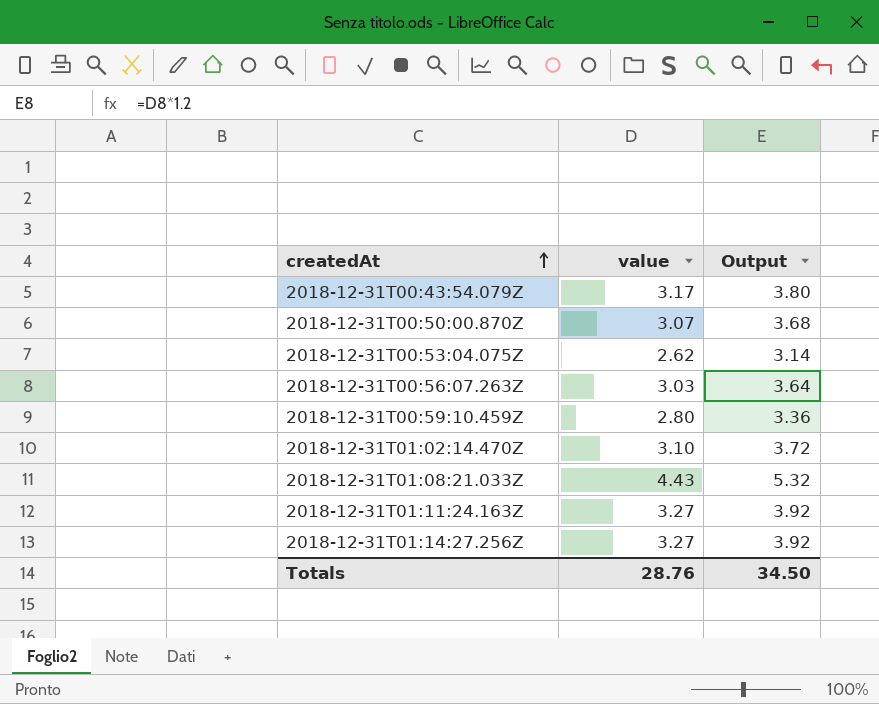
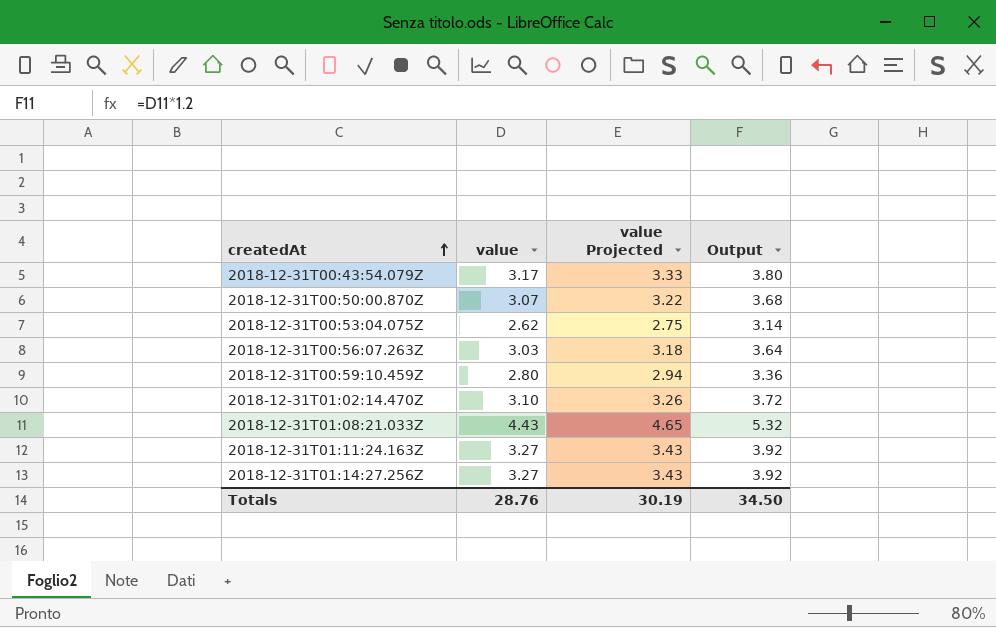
column value Projected | formula: none -> [value] * 1.05

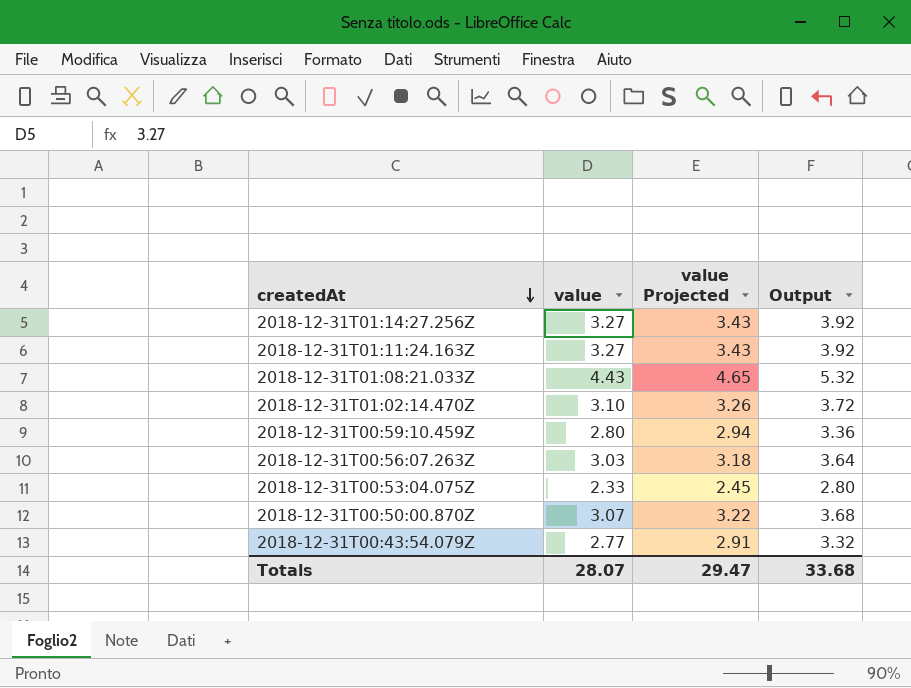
row order: createdAt ascending -> createdAt descending
2018-12-31T00:53:04.075Z | value: 2.62 -> 2.33
2018-12-31T00:53:04.075Z | value Projected: 2.75 -> 2.45
2018-12-31T00:53:04.075Z | Output: 3.14 -> 2.80
2018-12-31T00:43:54.079Z | value: 3.17 -> 2.77
2018-12-31T00:43:54.079Z | value Projected: 3.33 -> 2.91
2018-12-31T00:43:54.079Z | Output: 3.80 -> 3.32
Totals | value: 28.76 -> 28.07
Totals | value Projected: 30.19 -> 29.47
Totals | Output: 34.50 -> 33.68

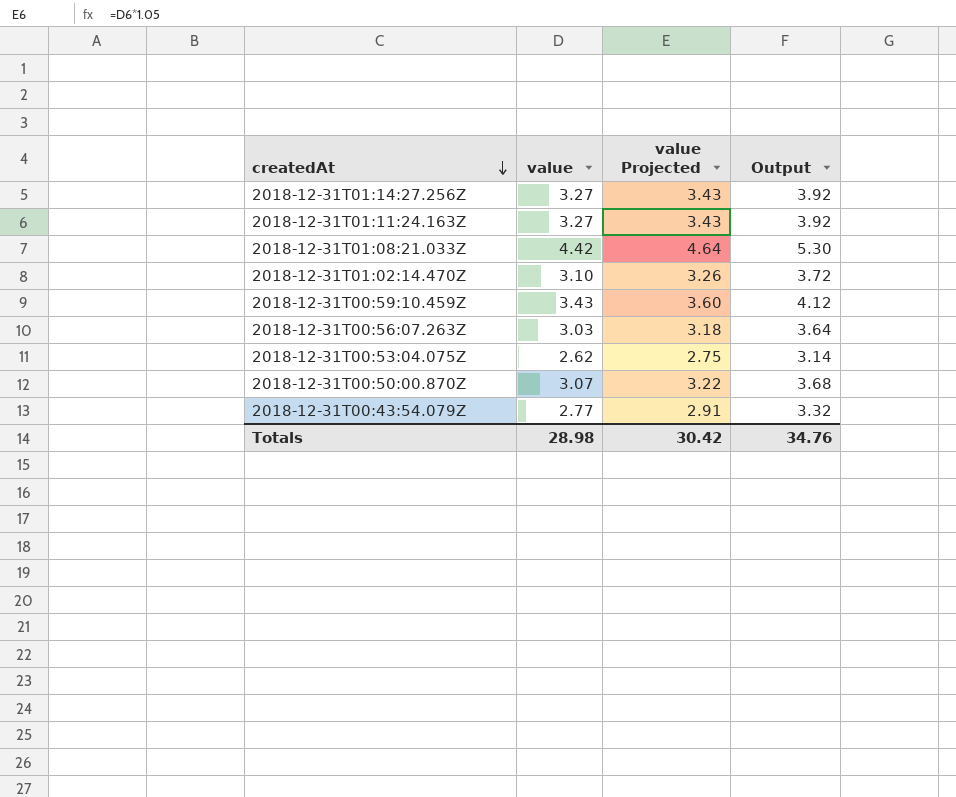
2018-12-31T01:08:21.033Z | value: 4.43 -> 4.42
2018-12-31T01:08:21.033Z | value Projected: 4.65 -> 4.64
2018-12-31T01:08:21.033Z | Output: 5.32 -> 5.30
2018-12-31T00:59:10.459Z | value: 2.80 -> 3.43
2018-12-31T00:59:10.459Z | value Projected: 2.94 -> 3.60
2018-12-31T00:59:10.459Z | Output: 3.36 -> 4.12
2018-12-31T00:53:04.075Z | value: 2.33 -> 2.62
2018-12-31T00:53:04.075Z | value Projected: 2.45 -> 2.75
2018-12-31T00:53:04.075Z | Output: 2.80 -> 3.14
Totals | value: 28.07 -> 28.98
Totals | value Projected: 29.47 -> 30.42
Totals | Output: 33.68 -> 34.76

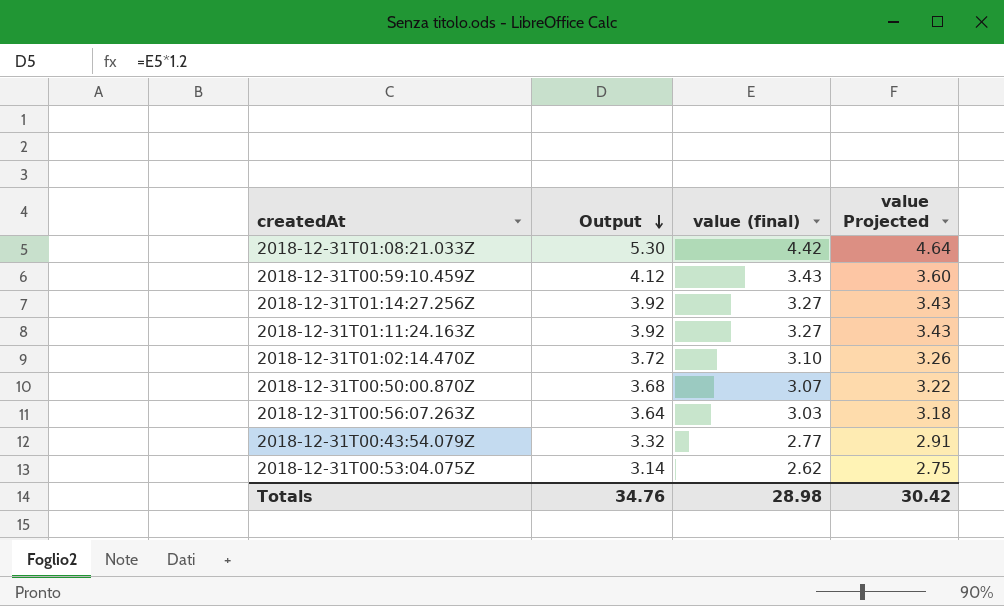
row order: createdAt descending -> Output descending
column Output | position: 4 -> 2
column name: value -> value (final)

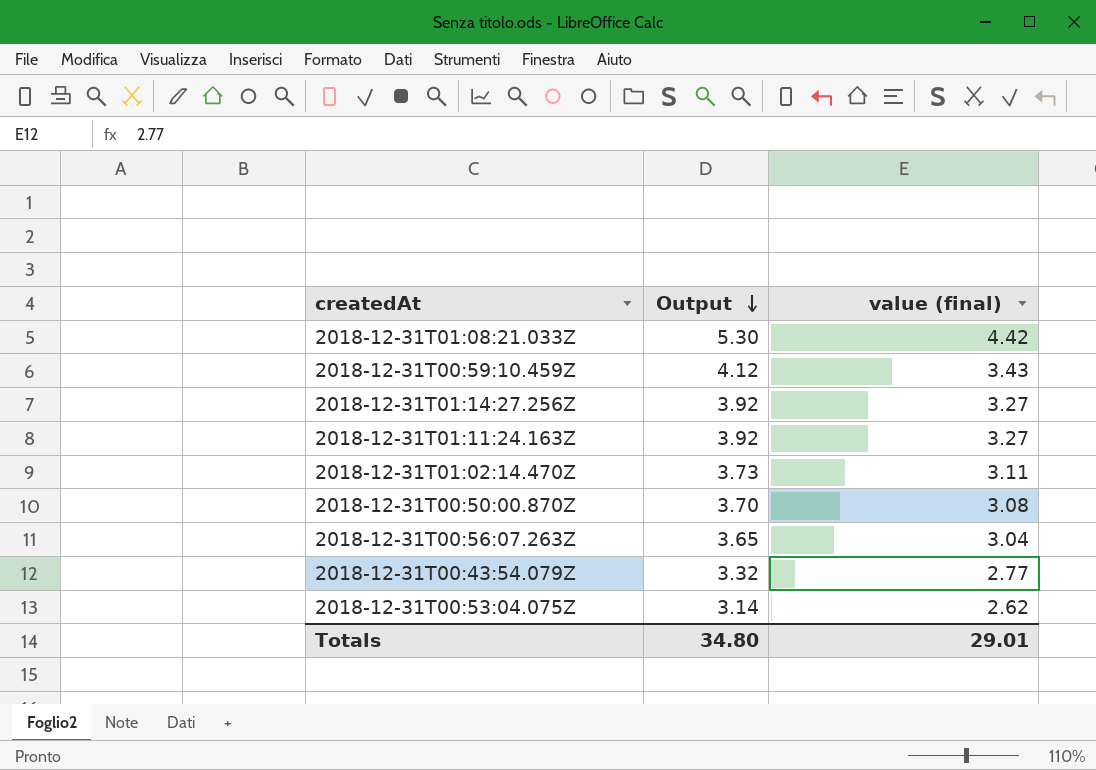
column value Projected | formula: [value (final)] * 1.05 -> none
2018-12-31T01:02:14.470Z | Output: 3.72 -> 3.73
2018-12-31T01:02:14.470Z | value (final): 3.10 -> 3.11
2018-12-31T00:50:00.870Z | Output: 3.68 -> 3.70
2018-12-31T00:50:00.870Z | value (final): 3.07 -> 3.08
2018-12-31T00:56:07.263Z | Output: 3.64 -> 3.65
2018-12-31T00:56:07.263Z | value (final): 3.03 -> 3.04
Totals | Output: 34.76 -> 34.80
Totals | value (final): 28.98 -> 29.01

